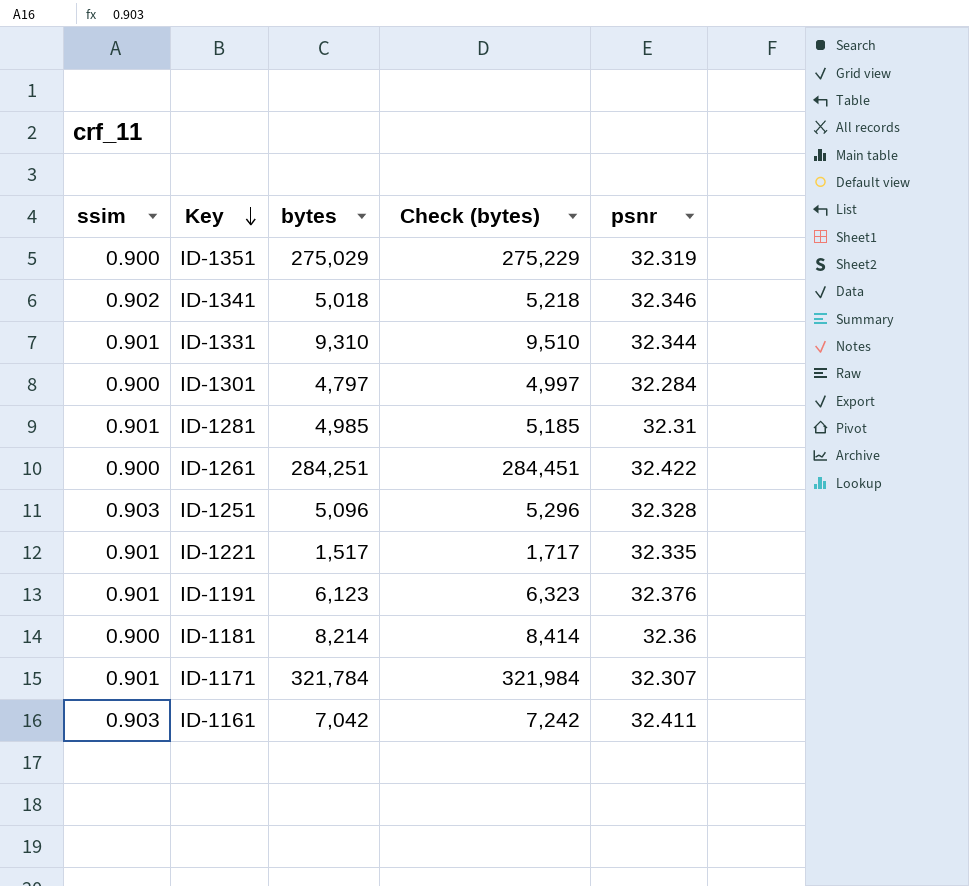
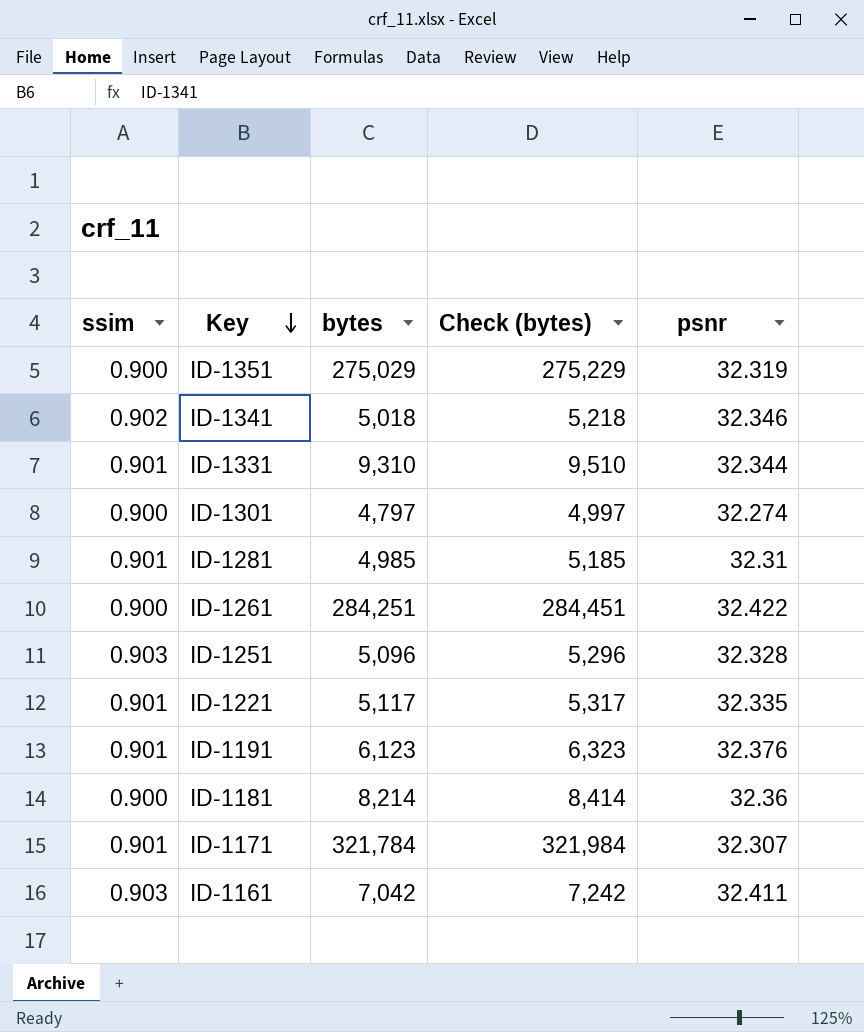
ID-1301 | psnr: 32.284 -> 32.274
ID-1221 | bytes: 1,517 -> 5,117
ID-1221 | Check (bytes): 1,717 -> 5,317

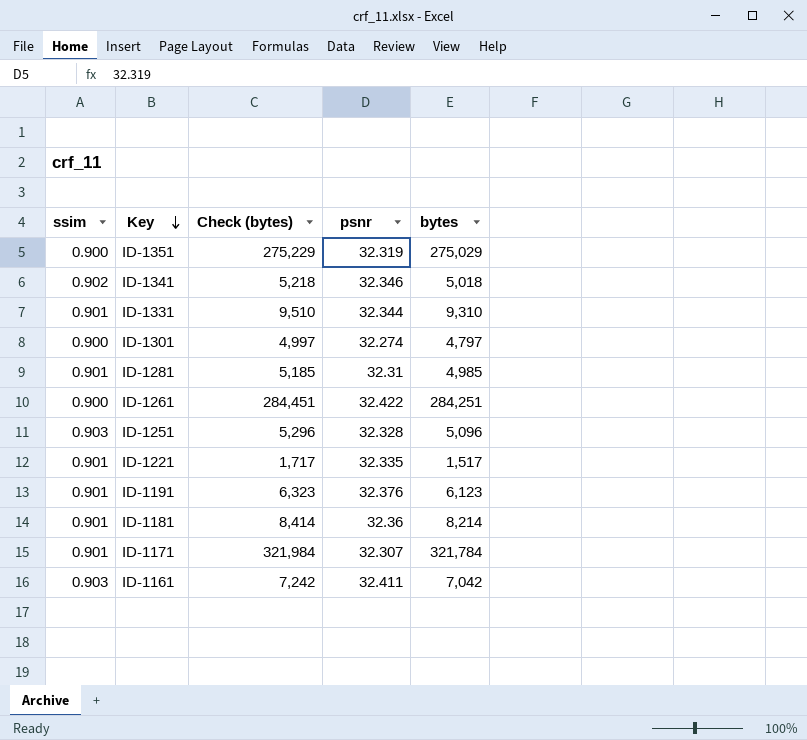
column bytes | position: 3 -> 5
ID-1221 | Check (bytes): 5,317 -> 1,717
ID-1221 | bytes: 5,117 -> 1,517
ID-1181 | ssim: 0.900 -> 0.901

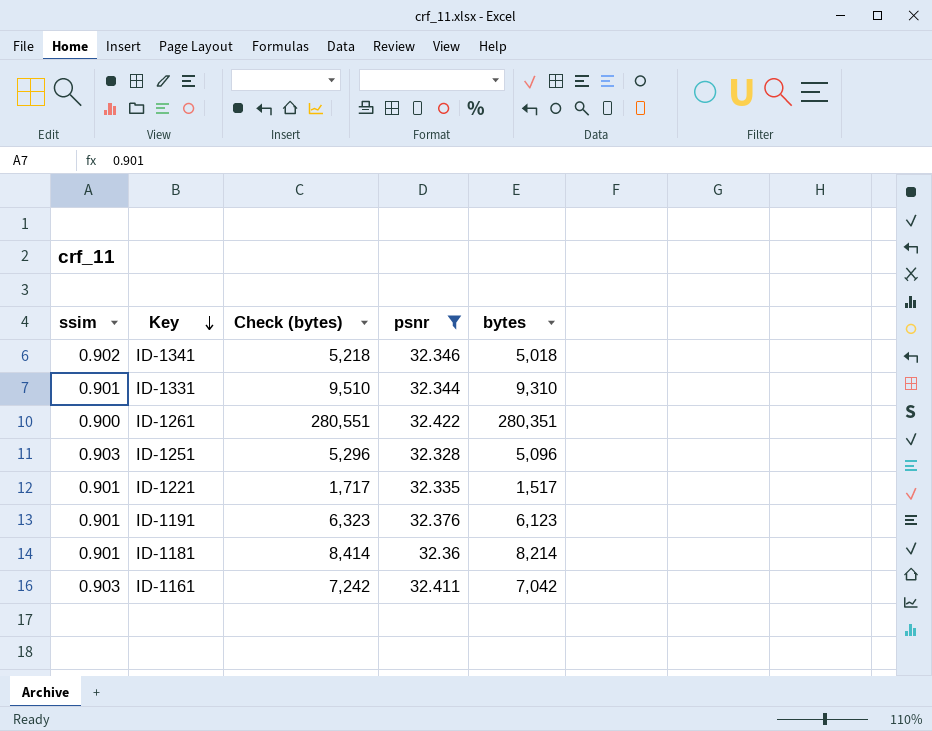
filter: none -> psnr >= 32.328
ID-1261 | Check (bytes): 284,451 -> 280,551
ID-1261 | bytes: 284,251 -> 280,351

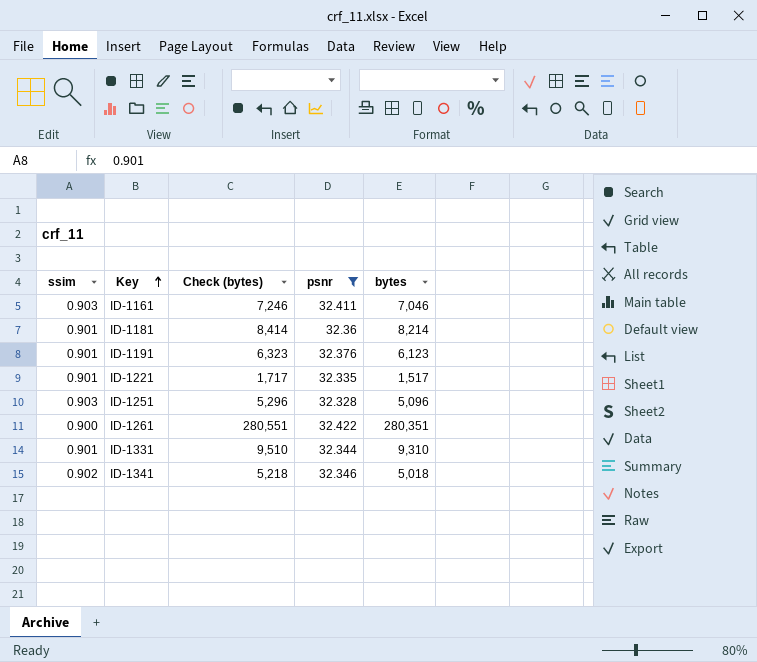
row order: Key descending -> Key ascending
ID-1161 | Check (bytes): 7,242 -> 7,246
ID-1161 | bytes: 7,042 -> 7,046

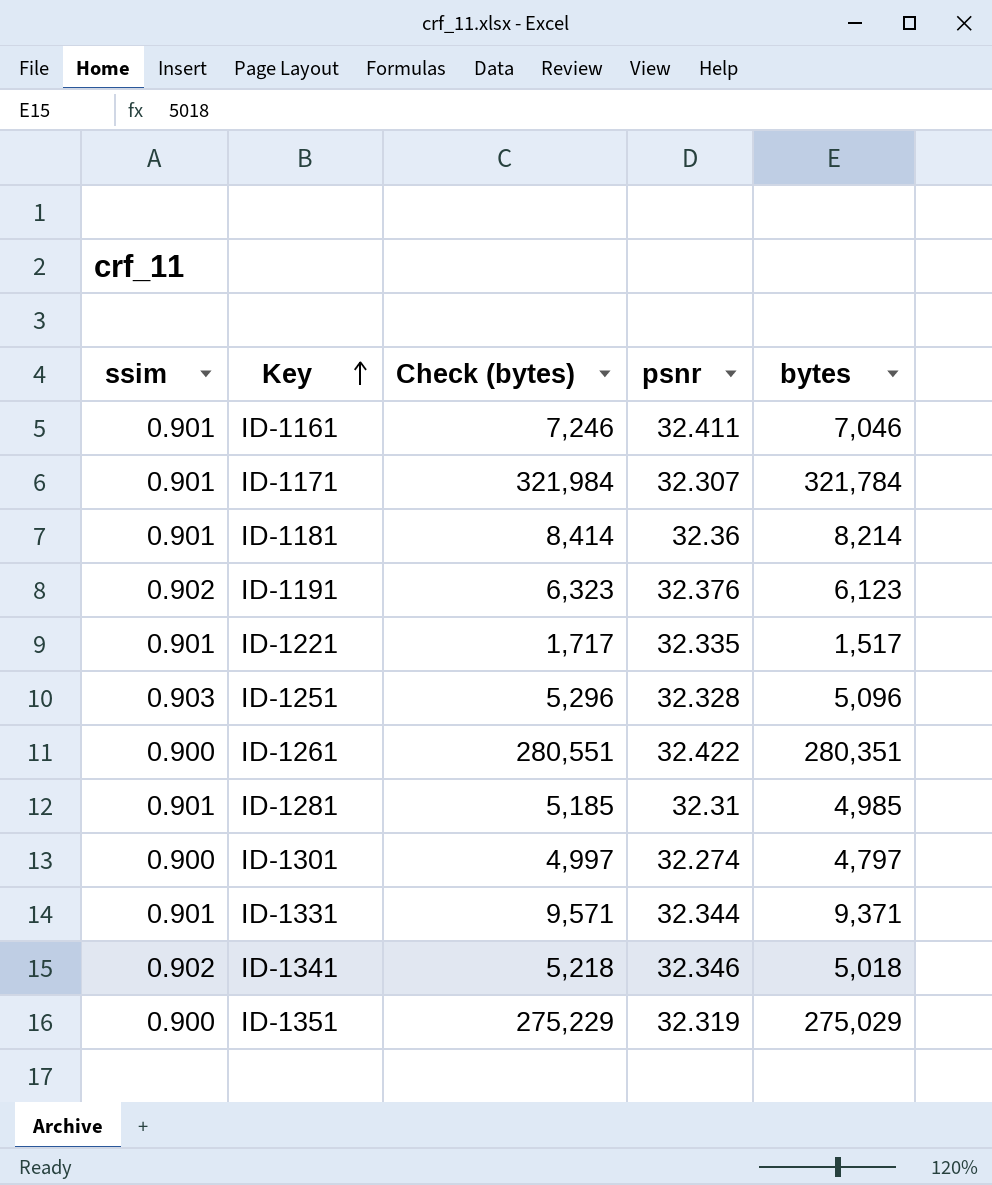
filter: psnr >= 32.328 -> none
ID-1161 | ssim: 0.903 -> 0.901
ID-1191 | ssim: 0.901 -> 0.902
ID-1331 | Check (bytes): 9,510 -> 9,571
ID-1331 | bytes: 9,310 -> 9,371

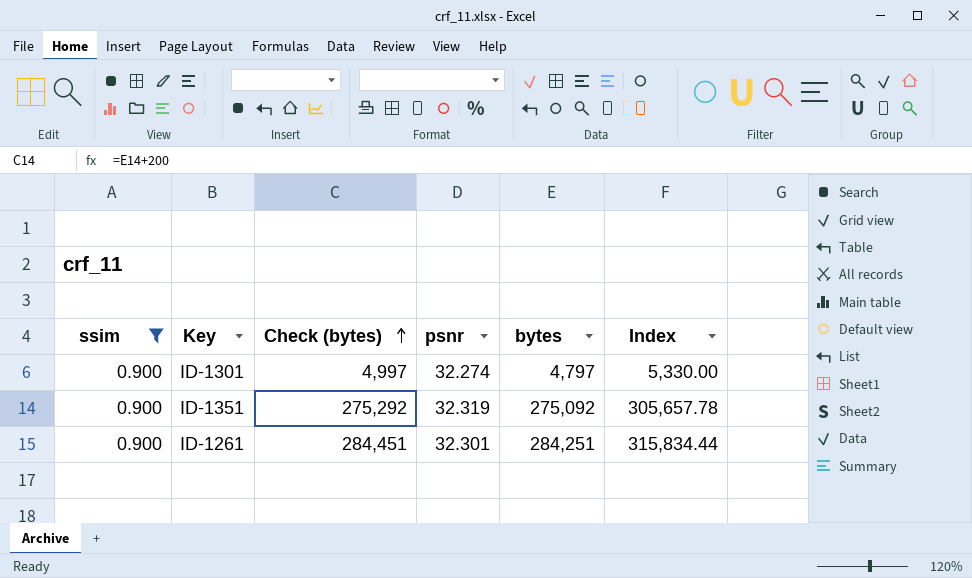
filter: none -> ssim = 0.900
row order: Key ascending -> Check (bytes) ascending
column Index | formula: none -> [bytes] / [ssim]
ID-1351 | Check (bytes): 275,229 -> 275,292
ID-1351 | bytes: 275,029 -> 275,092
ID-1261 | Check (bytes): 280,551 -> 284,451
ID-1261 | psnr: 32.422 -> 32.301
ID-1261 | bytes: 280,351 -> 284,251

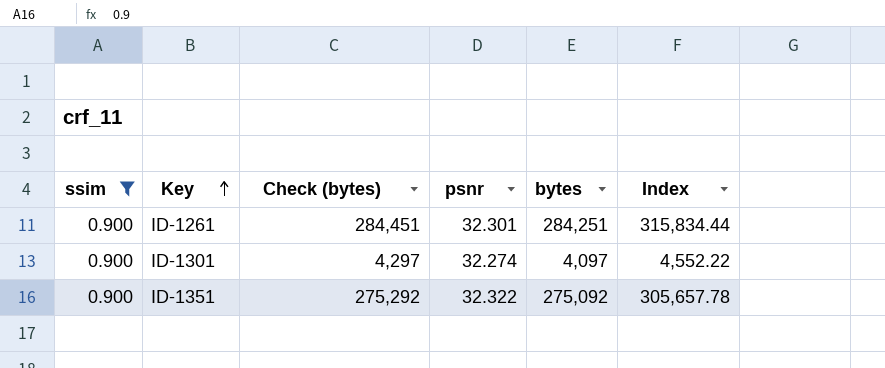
row order: Check (bytes) ascending -> Key ascending
ID-1301 | Check (bytes): 4,997 -> 4,297
ID-1301 | bytes: 4,797 -> 4,097
ID-1301 | Index: 5,330.00 -> 4,552.22
ID-1351 | psnr: 32.319 -> 32.322

